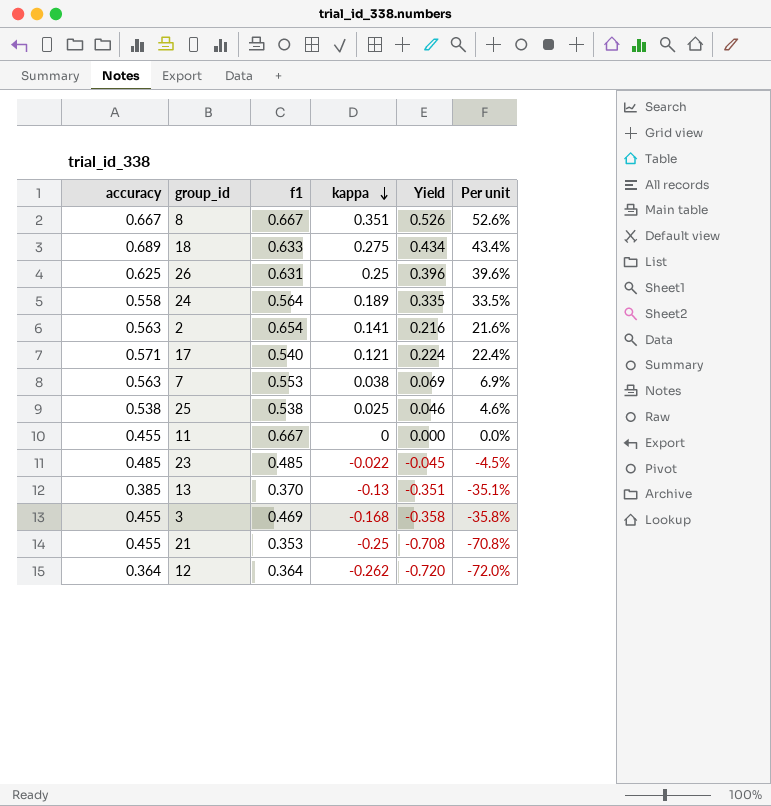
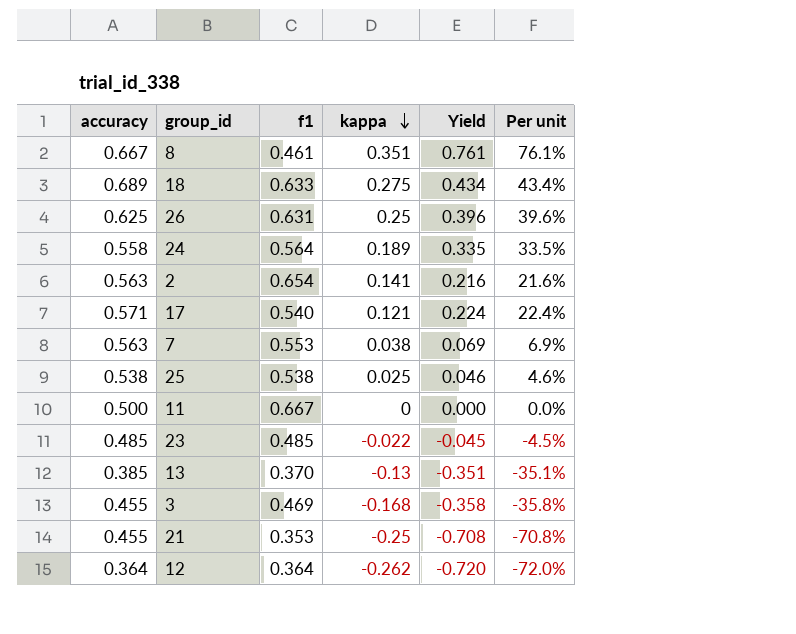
8 | f1: 0.667 -> 0.461
8 | Yield: 0.526 -> 0.761
8 | Per unit: 52.6% -> 76.1%
11 | accuracy: 0.455 -> 0.500

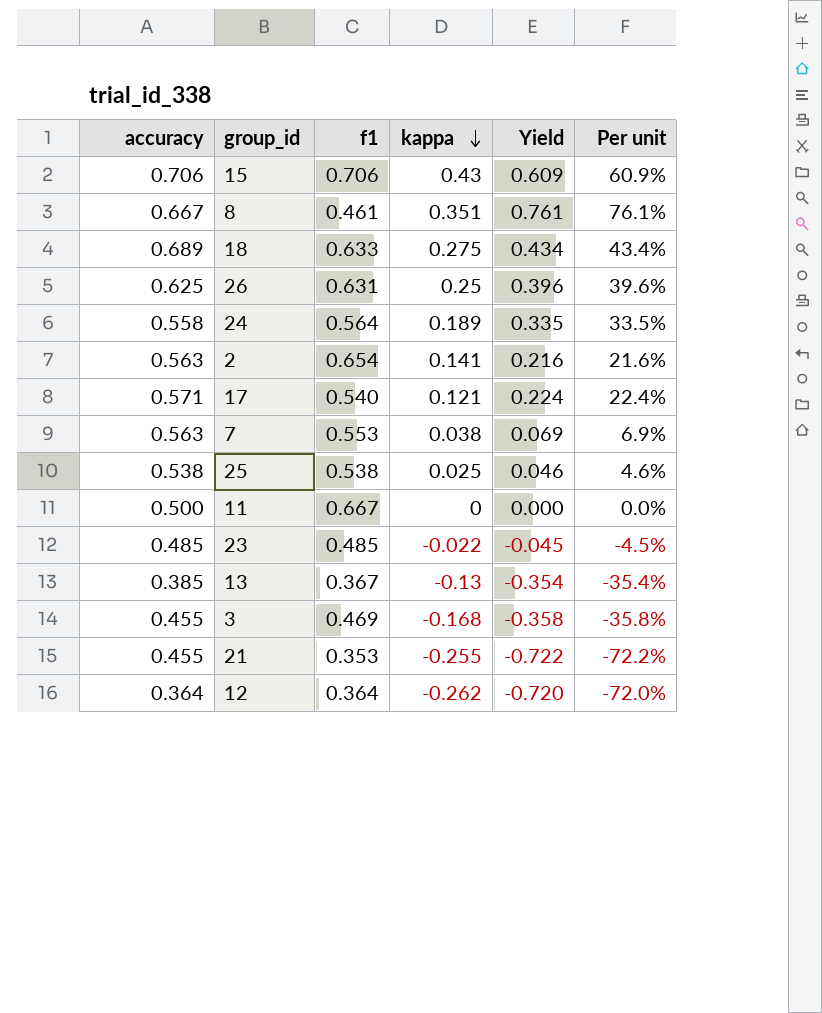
row 15: none -> 0.706 | 0.706 | 0.43 | 0.609 | 60.9%
13 | f1: 0.370 -> 0.367
13 | Yield: -0.351 -> -0.354
13 | Per unit: -35.1% -> -35.4%
21 | kappa: -0.25 -> -0.255
21 | Yield: -0.708 -> -0.722
21 | Per unit: -70.8% -> -72.2%

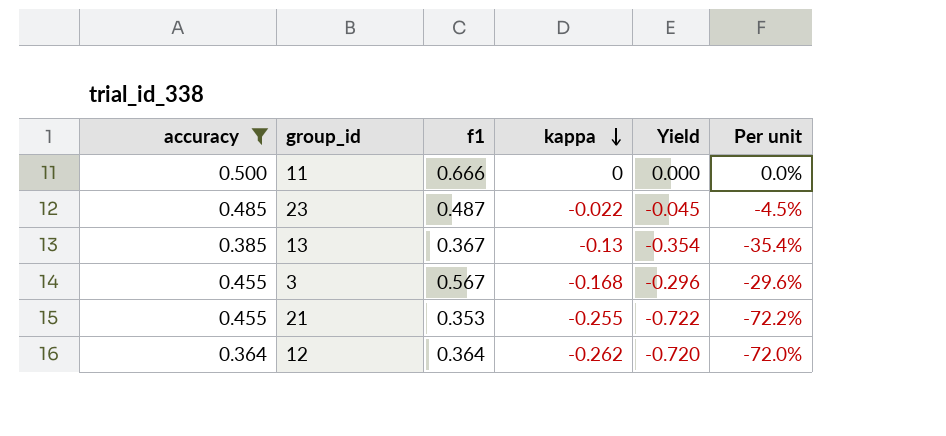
filter: none -> accuracy <= 0.500
11 | f1: 0.667 -> 0.666
23 | f1: 0.485 -> 0.487
3 | f1: 0.469 -> 0.567
3 | Yield: -0.358 -> -0.296
3 | Per unit: -35.8% -> -29.6%

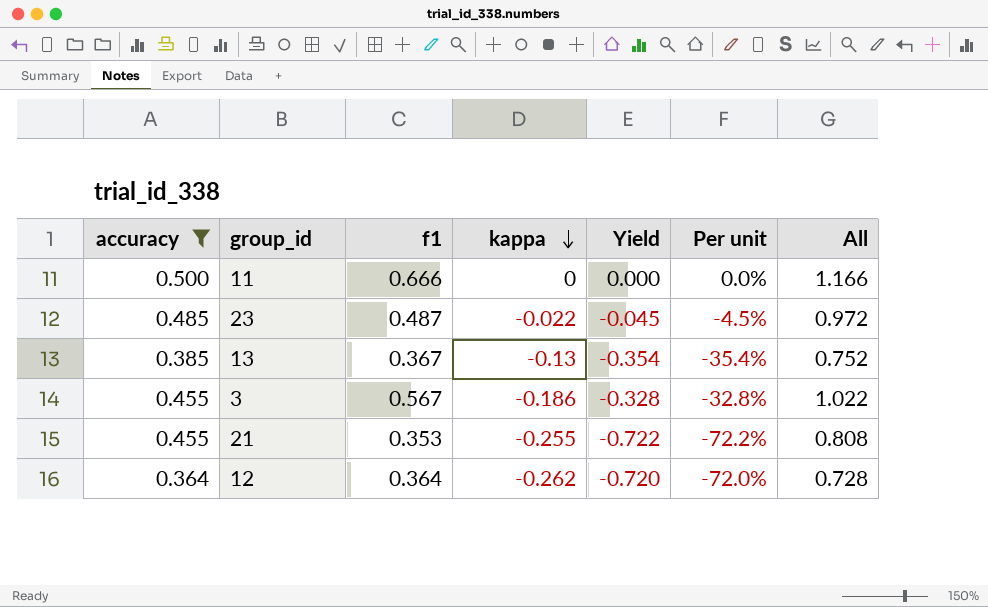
column All | formula: none -> [accuracy] + [f1]
3 | kappa: -0.168 -> -0.186
3 | Yield: -0.296 -> -0.328
3 | Per unit: -29.6% -> -32.8%

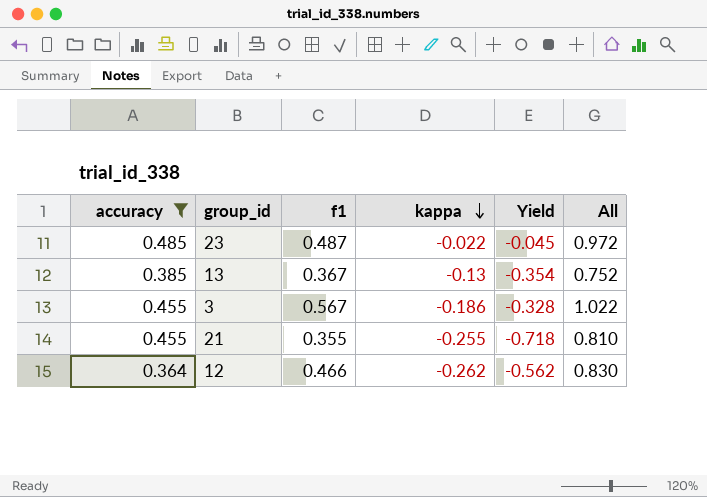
column Per unit | formula: [kappa] / [f1] -> none
row 11: 0.500 | 0.666 | 0 | 0.000 | 0.0% | 1.166 -> none
21 | f1: 0.353 -> 0.355
21 | Yield: -0.722 -> -0.718
21 | All: 0.808 -> 0.810
12 | f1: 0.364 -> 0.466
12 | Yield: -0.720 -> -0.562
12 | All: 0.728 -> 0.830

